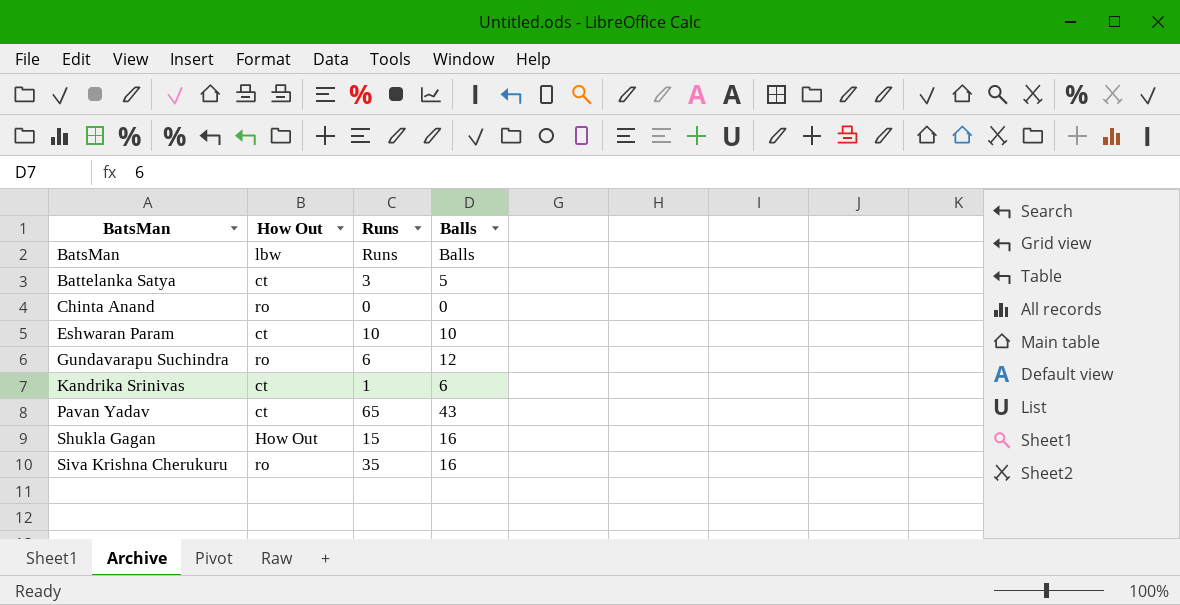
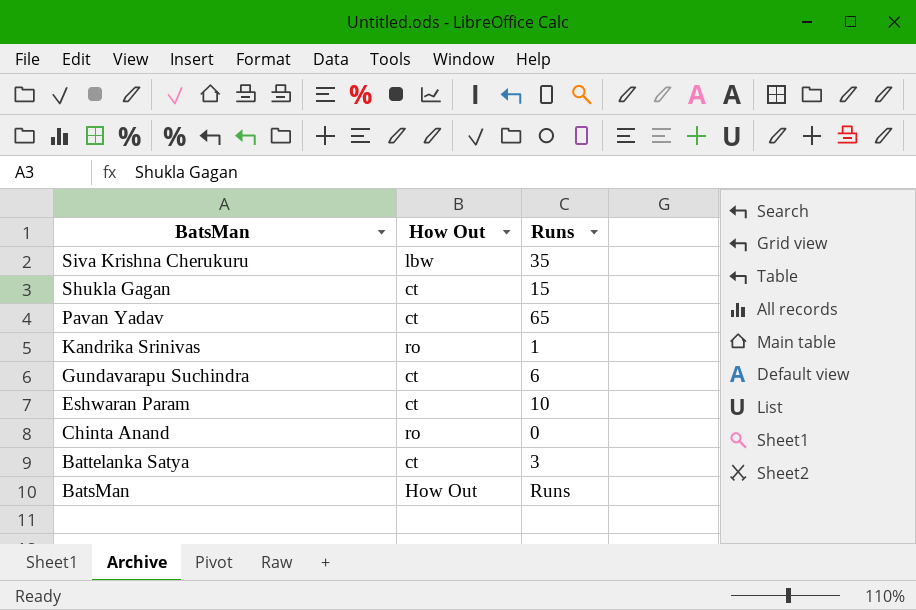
row order: BatsMan ascending -> BatsMan descending
column Balls | position: 4 -> none
Siva Krishna Cherukuru | How Out: ro -> lbw
Shukla Gagan | How Out: How Out -> ct
Kandrika Srinivas | How Out: ct -> ro
Gundavarapu Suchindra | How Out: ro -> ct
BatsMan | How Out: lbw -> How Out

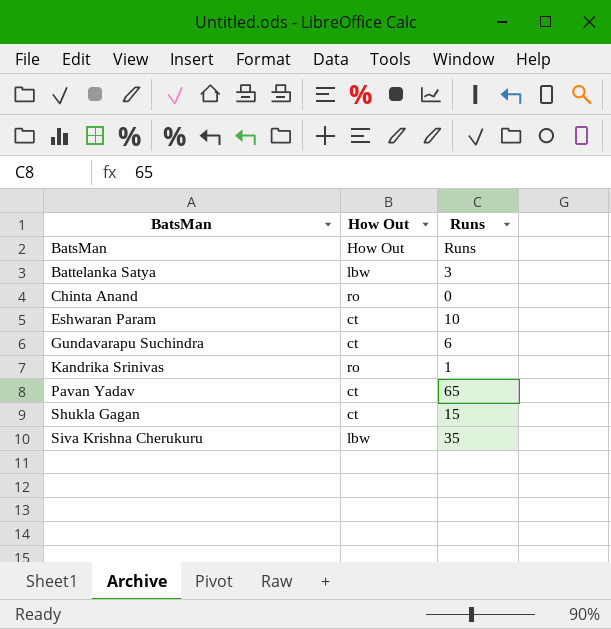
row order: BatsMan descending -> BatsMan ascending
Battelanka Satya | How Out: ct -> lbw

